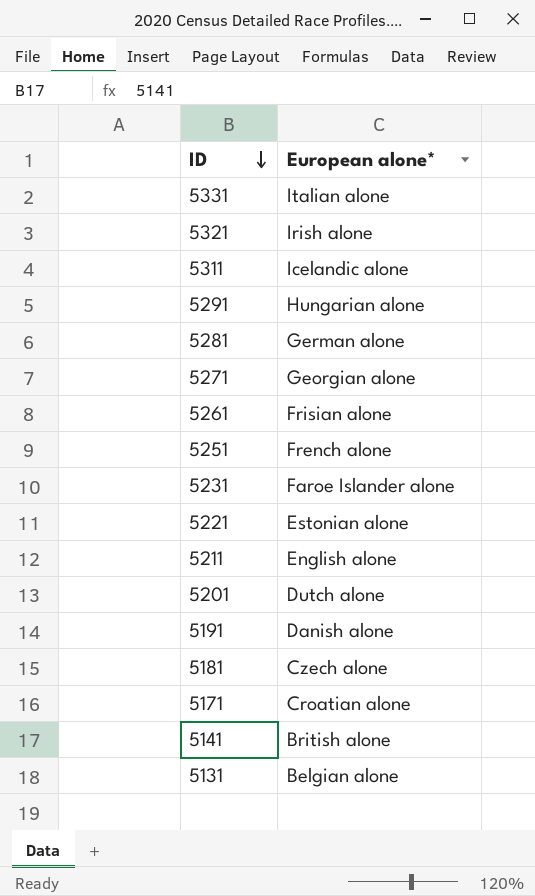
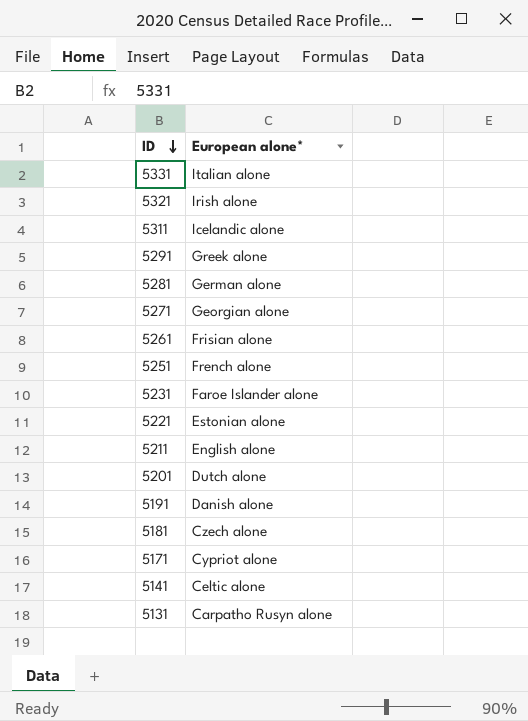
5291 | European alone*: Hungarian alone -> Greek alone
5171 | European alone*: Croatian alone -> Cypriot alone
5141 | European alone*: British alone -> Celtic alone
5131 | European alone*: Belgian alone -> Carpatho Rusyn alone

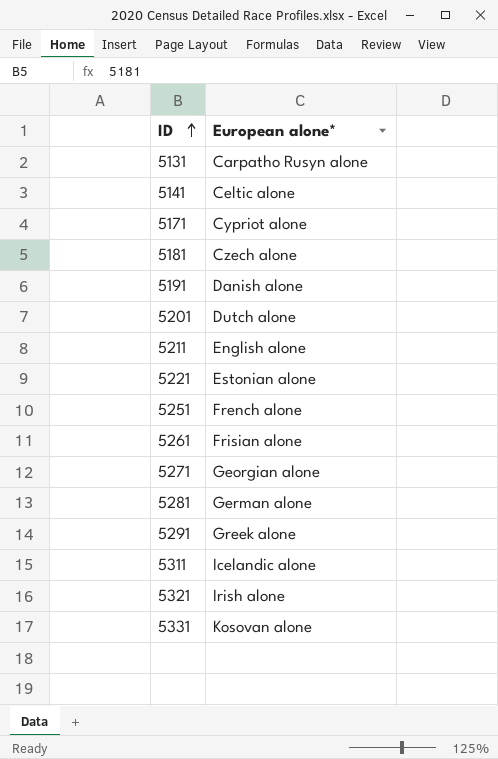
row order: ID descending -> ID ascending
row 5231: Faroe Islander alone -> none
5331 | European alone*: Italian alone -> Kosovan alone

